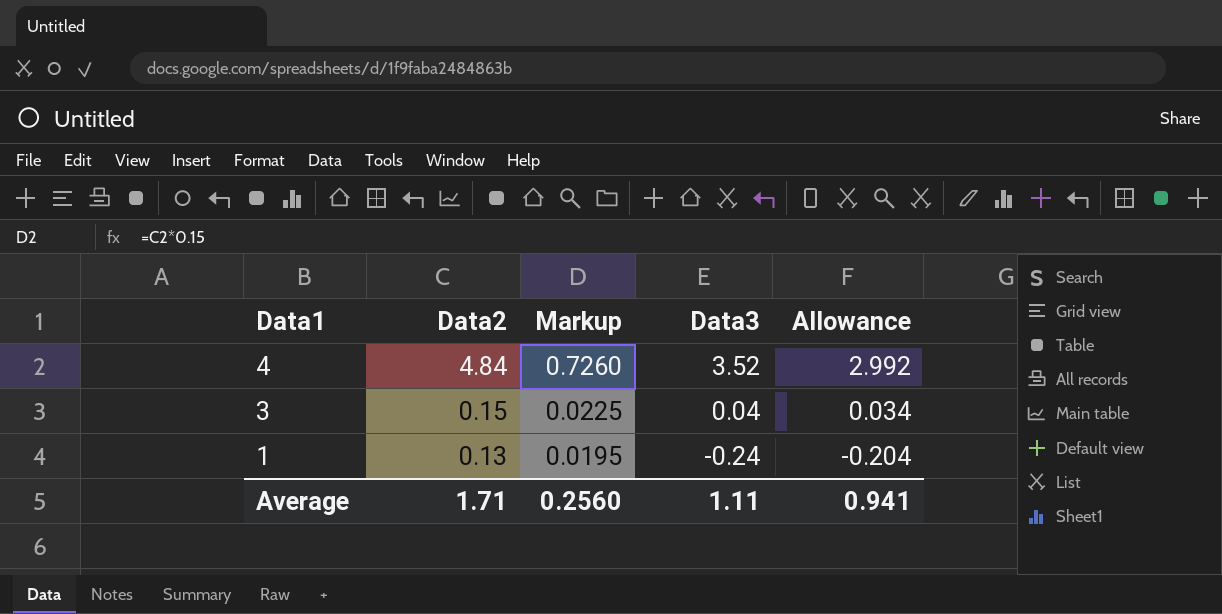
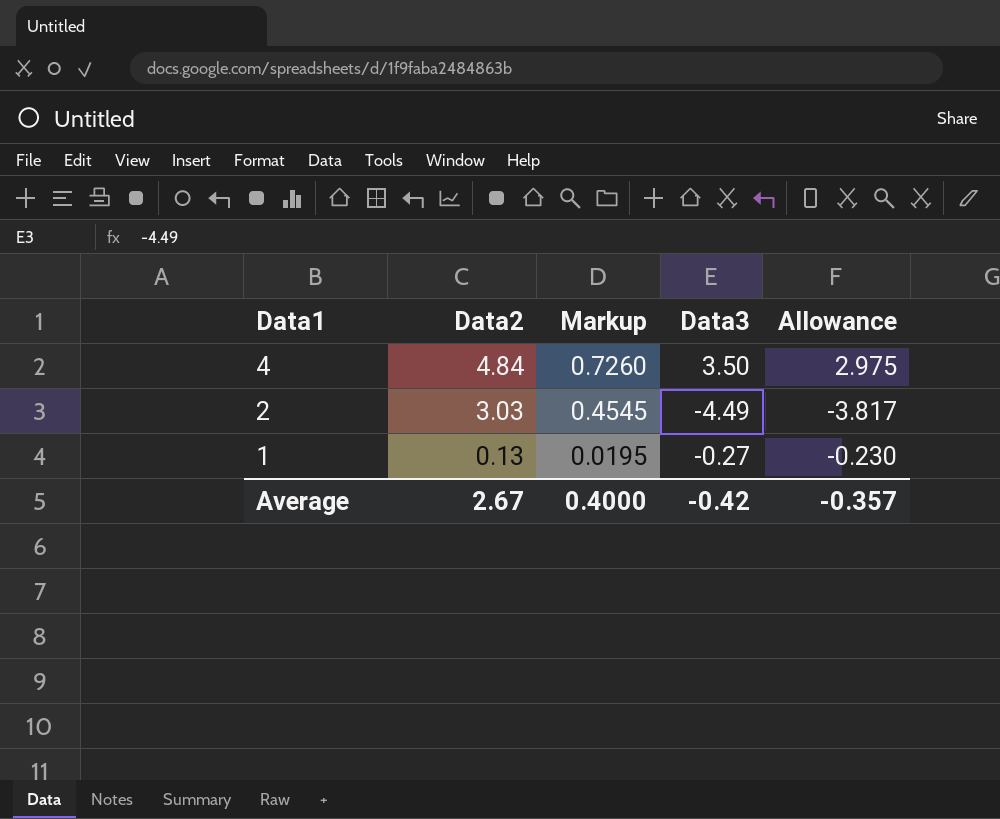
row 3: 0.15 | 0.0225 | 0.04 | 0.034 -> none
4 | Data3: 3.52 -> 3.50
4 | Allowance: 2.992 -> 2.975
row 2: none -> 3.03 | 0.4545 | -4.49 | -3.817
1 | Data3: -0.24 -> -0.27
1 | Allowance: -0.204 -> -0.230
Average | Data2: 1.71 -> 2.67
Average | Markup: 0.2560 -> 0.4000
Average | Data3: 1.11 -> -0.42
Average | Allowance: 0.941 -> -0.357

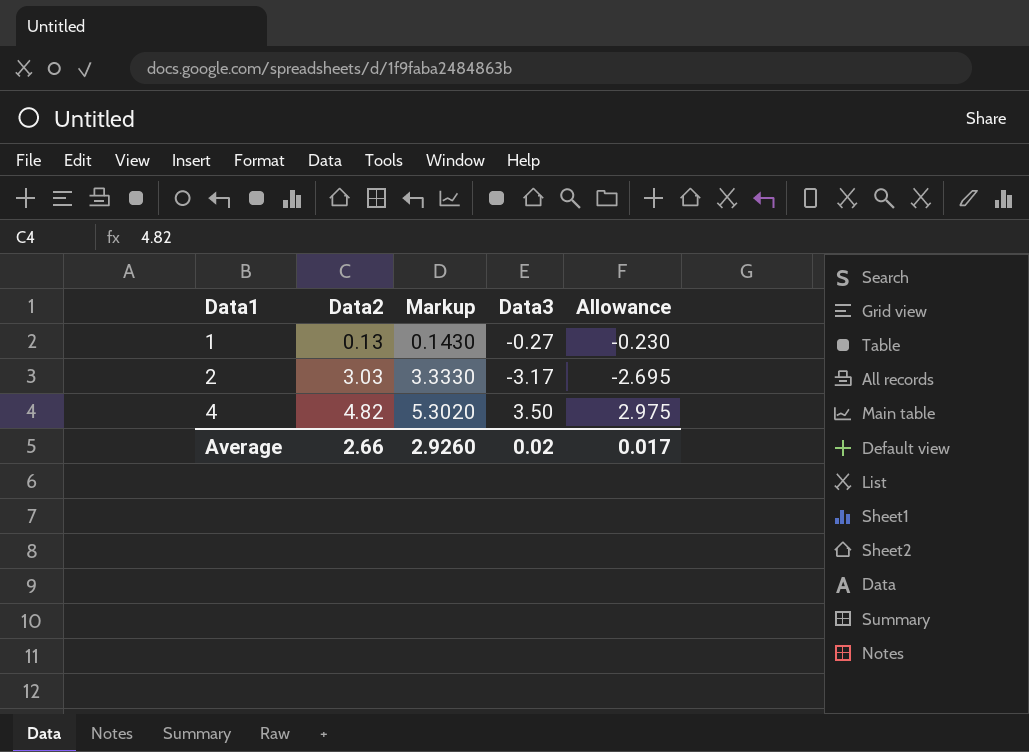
row order: Data1 descending -> Data1 ascending
column Markup | formula: [Data2] * 0.15 -> [Data2] * 1.1
2 | Data3: -4.49 -> -3.17
2 | Allowance: -3.817 -> -2.695
4 | Data2: 4.84 -> 4.82
Average | Data2: 2.67 -> 2.66
Average | Markup: 0.4000 -> 2.9260
Average | Data3: -0.42 -> 0.02
Average | Allowance: -0.357 -> 0.017

